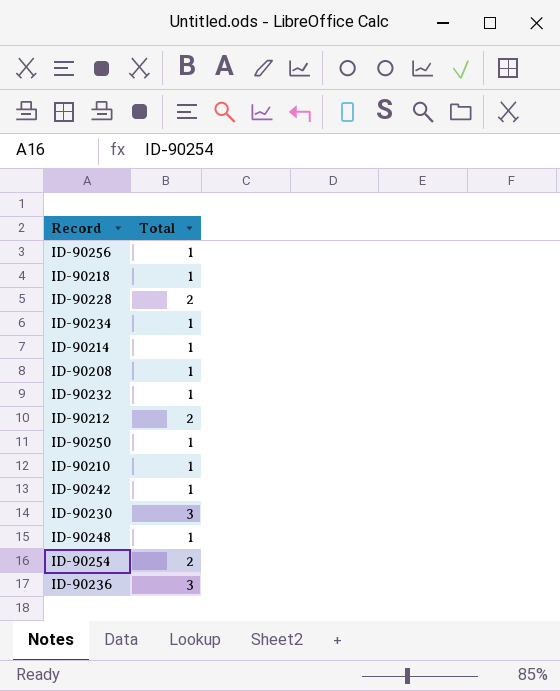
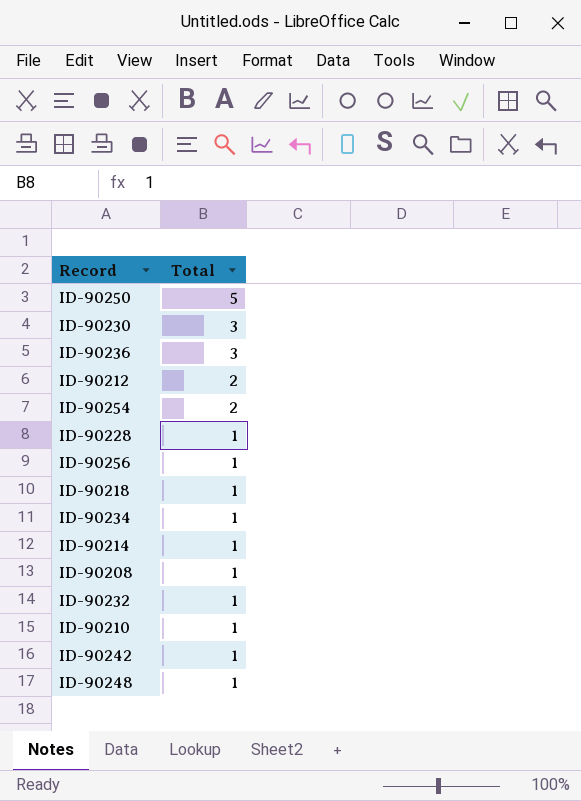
row order: none -> Total descending
ID-90250 | Total: 1 -> 5
ID-90228 | Total: 2 -> 1

